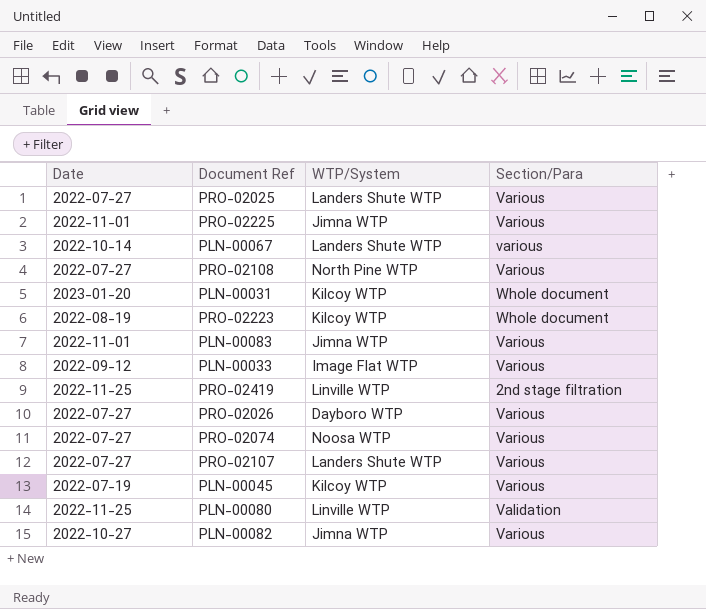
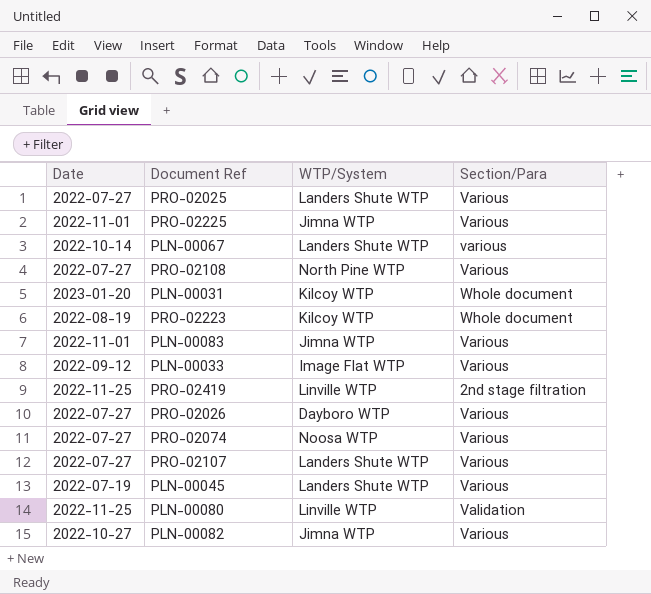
PLN-00045 | WTP/System: Kilcoy WTP -> Landers Shute WTP

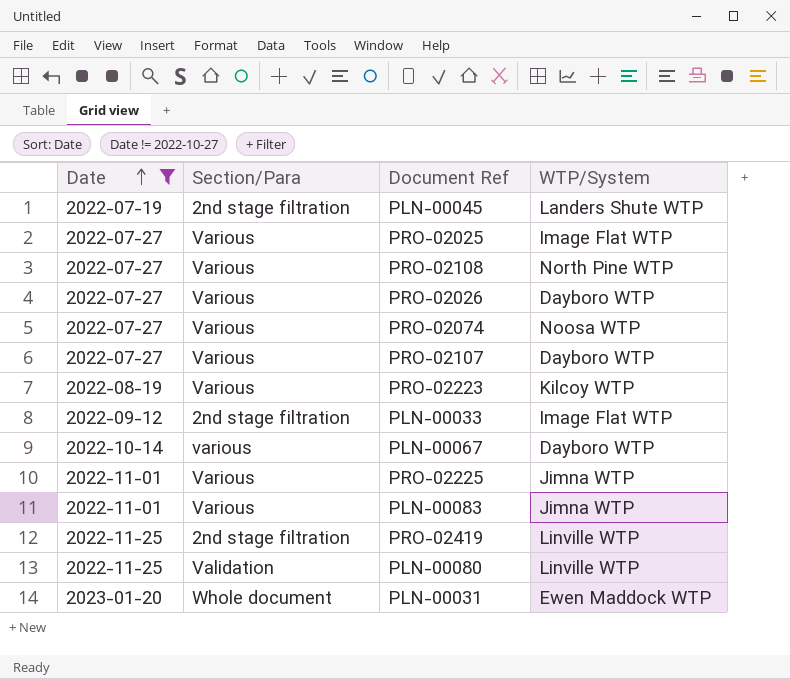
filter: none -> Date != 2022-10-27
row order: none -> Date ascending
column Section/Para | position: 4 -> 2
PLN-00045 | Section/Para: Various -> 2nd stage filtration
PRO-02025 | WTP/System: Landers Shute WTP -> Image Flat WTP
PRO-02107 | WTP/System: Landers Shute WTP -> Dayboro WTP
PRO-02223 | Section/Para: Whole document -> Various
PLN-00033 | Section/Para: Various -> 2nd stage filtration
PLN-00067 | WTP/System: Landers Shute WTP -> Dayboro WTP
PLN-00031 | WTP/System: Kilcoy WTP -> Ewen Maddock WTP

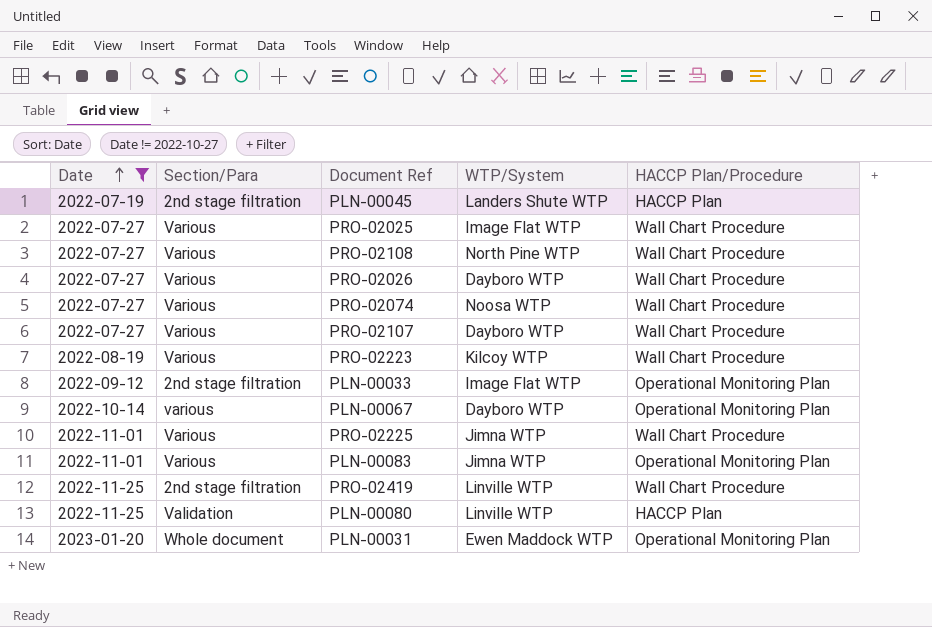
column HACCP Plan/Procedure | position: none -> 5

